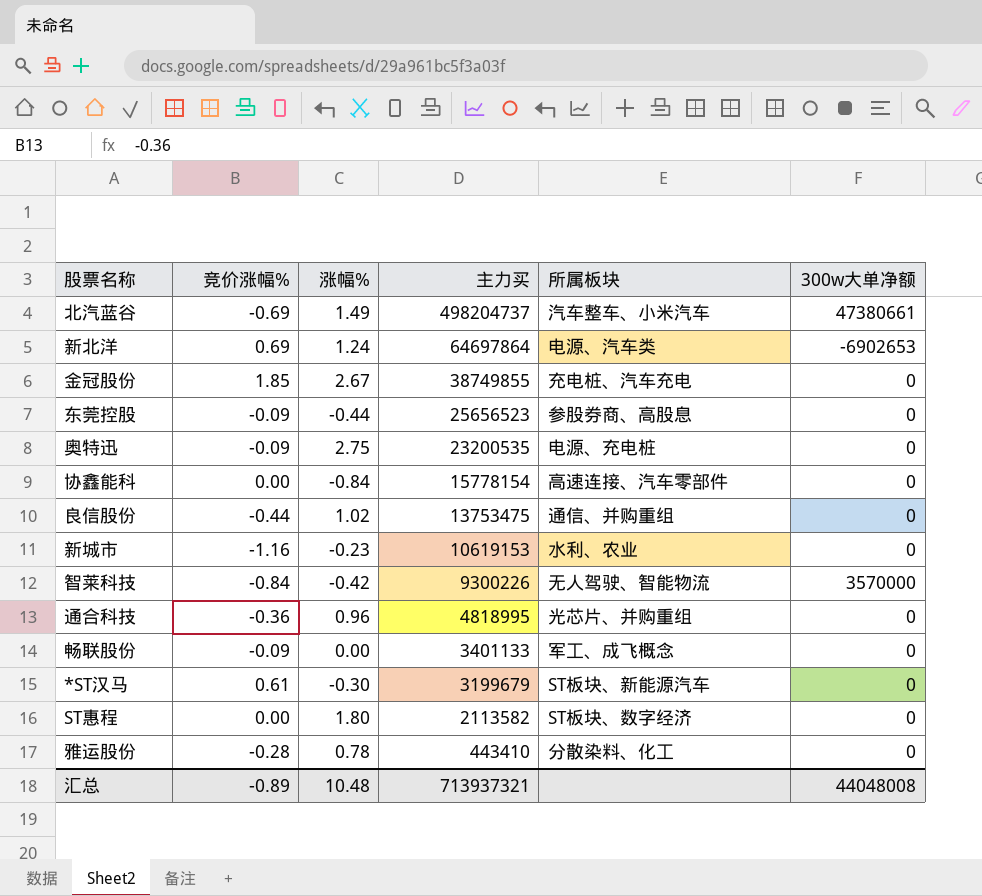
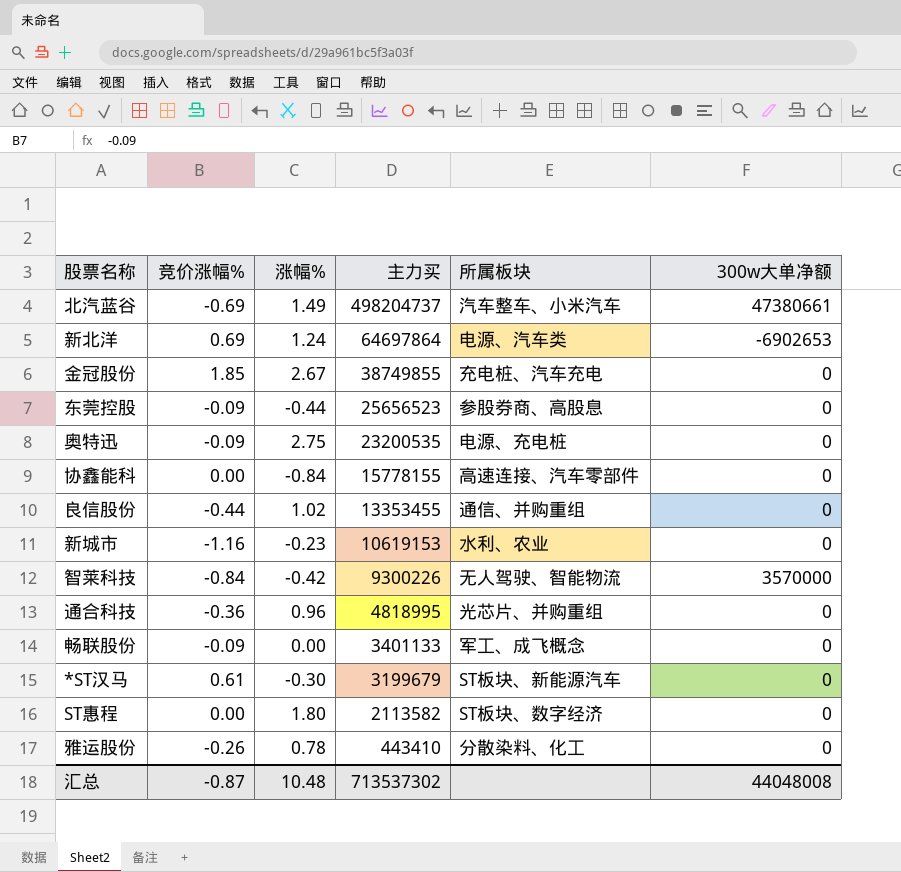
协鑫能科 | 主力买: 15778154 -> 15778155
良信股份 | 主力买: 13753475 -> 13353455
雅运股份 | 竞价涨幅%: -0.28 -> -0.26
汇总 | 竞价涨幅%: -0.89 -> -0.87
汇总 | 主力买: 713937321 -> 713537302

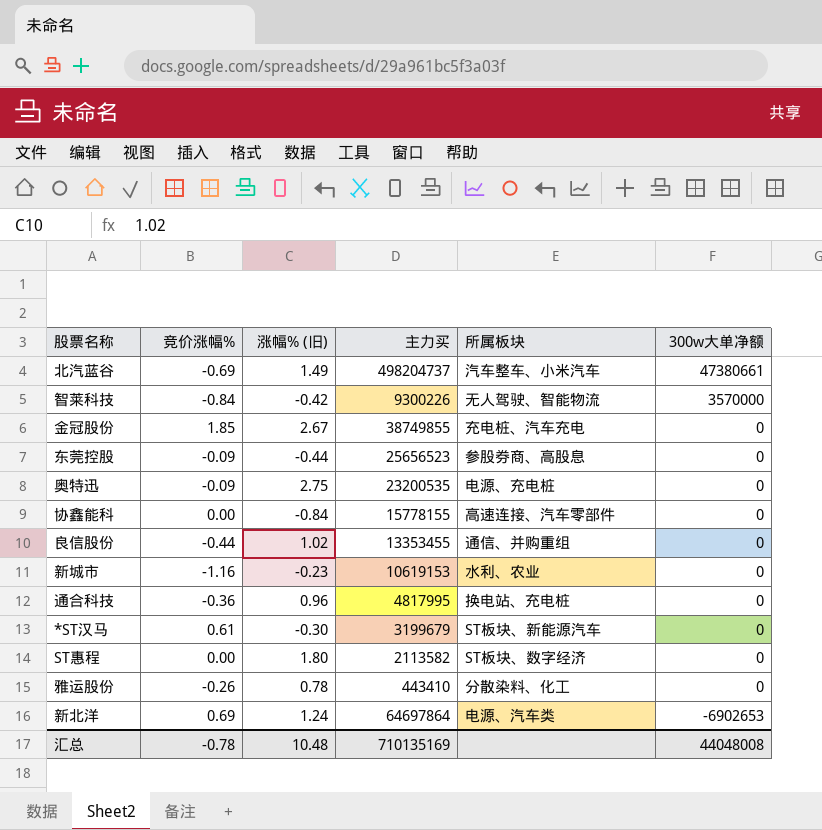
row order: 主力买 descending -> 300w大单净额 descending
column name: 涨幅% -> 涨幅% (旧)
row 畅联股份: -0.09 | 0.00 | 3401133 | 军工、成飞概念 | 0 -> none
通合科技 | 主力买: 4818995 -> 4817995
通合科技 | 所属板块: 光芯片、并购重组 -> 换电站、充电桩
汇总 | 竞价涨幅%: -0.87 -> -0.78
汇总 | 主力买: 713537302 -> 710135169

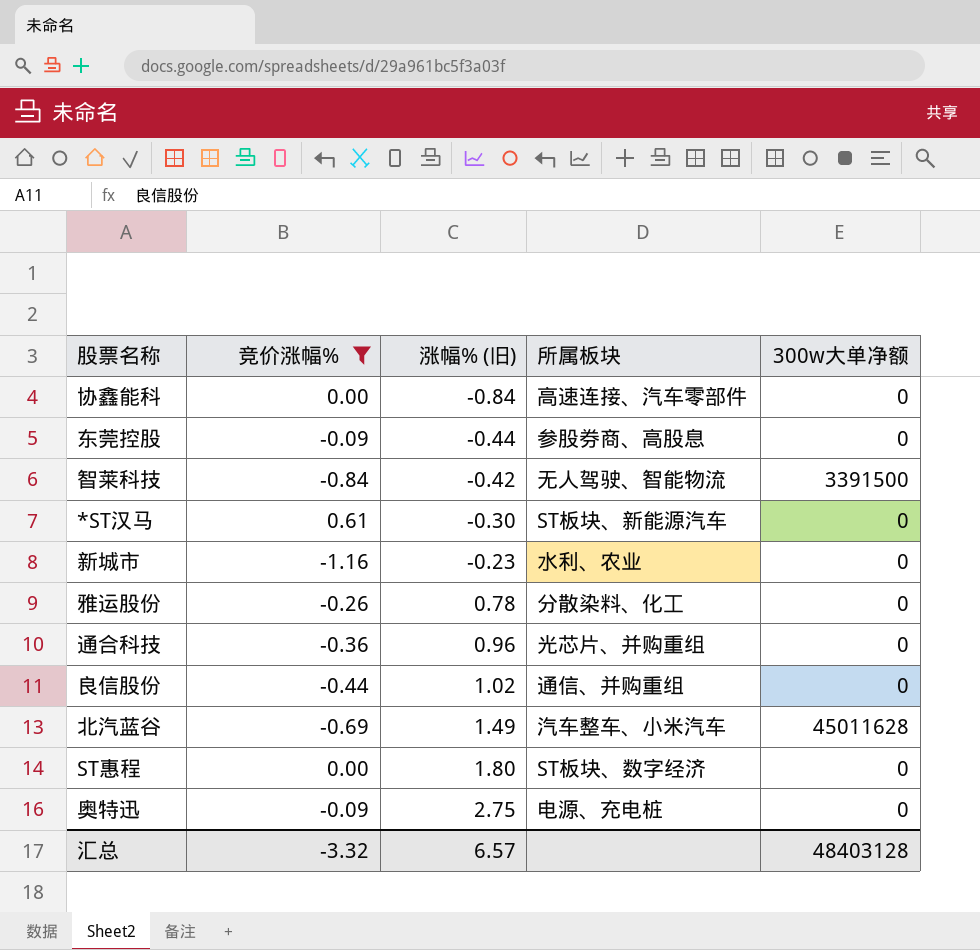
filter: none -> 竞价涨幅% <= 0.61
row order: 300w大单净额 descending -> 涨幅% (旧) ascending
column 主力买 | position: 4 -> none
智莱科技 | 300w大单净额: 3570000 -> 3391500
通合科技 | 所属板块: 换电站、充电桩 -> 光芯片、并购重组
北汽蓝谷 | 300w大单净额: 47380661 -> 45011628
汇总 | 竞价涨幅%: -0.78 -> -3.32
汇总 | 涨幅% (旧): 10.48 -> 6.57
汇总 | 300w大单净额: 44048008 -> 48403128

